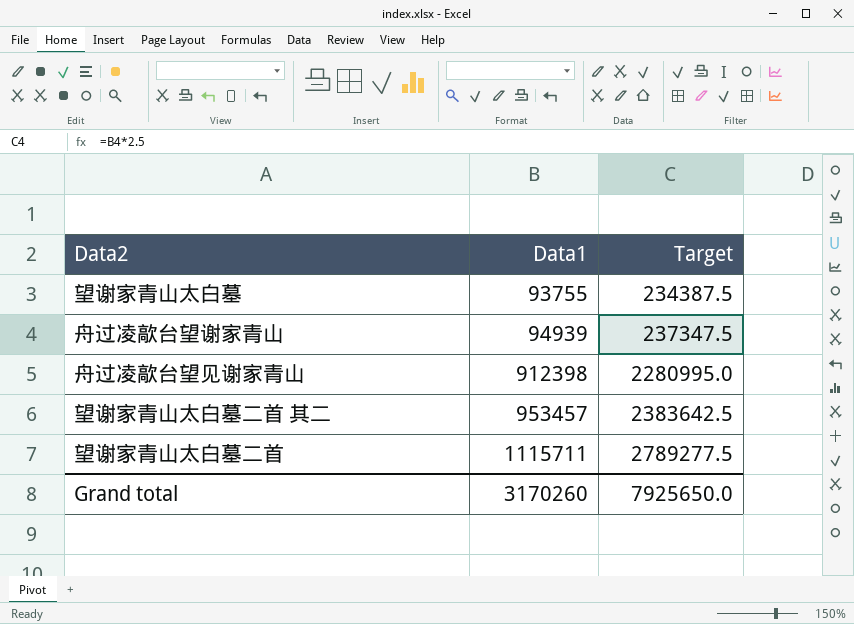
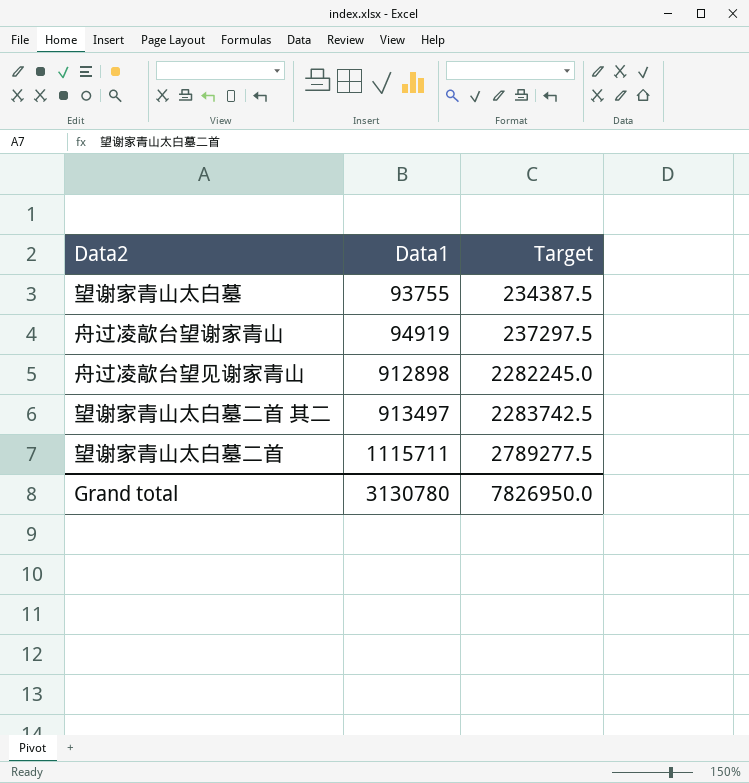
舟过凌歊台望谢家青山 | Data1: 94939 -> 94919
舟过凌歊台望谢家青山 | Target: 237347.5 -> 237297.5
舟过凌歊台望见谢家青山 | Data1: 912398 -> 912898
舟过凌歊台望见谢家青山 | Target: 2280995.0 -> 2282245.0
望谢家青山太白墓二首 其二 | Data1: 953457 -> 913497
望谢家青山太白墓二首 其二 | Target: 2383642.5 -> 2283742.5
Grand total | Data1: 3170260 -> 3130780
Grand total | Target: 7925650.0 -> 7826950.0

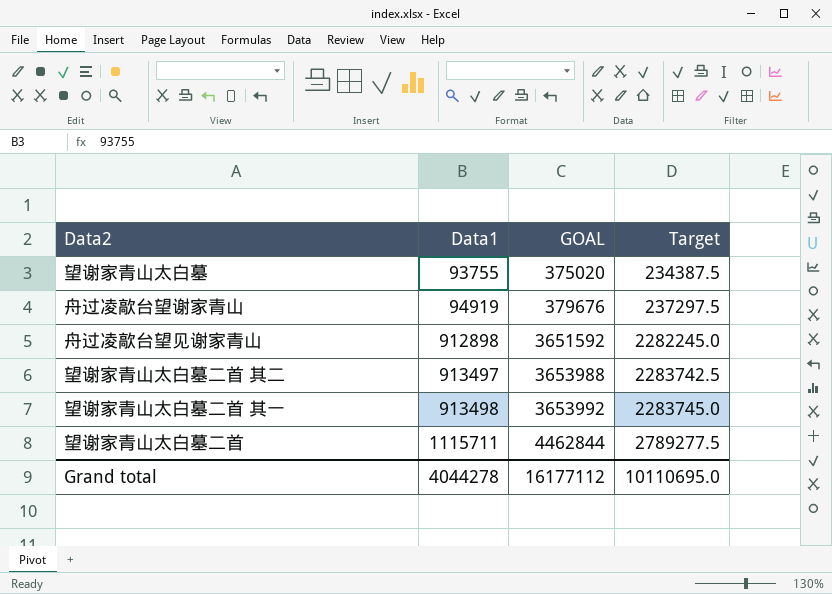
column GOAL | formula: none -> [Data1] * 4
row 望谢家青山太白墓二首 其一: none -> 913498 | 3653992 | 2283745.0
Grand total | Data1: 3130780 -> 4044278
Grand total | Target: 7826950.0 -> 10110695.0

